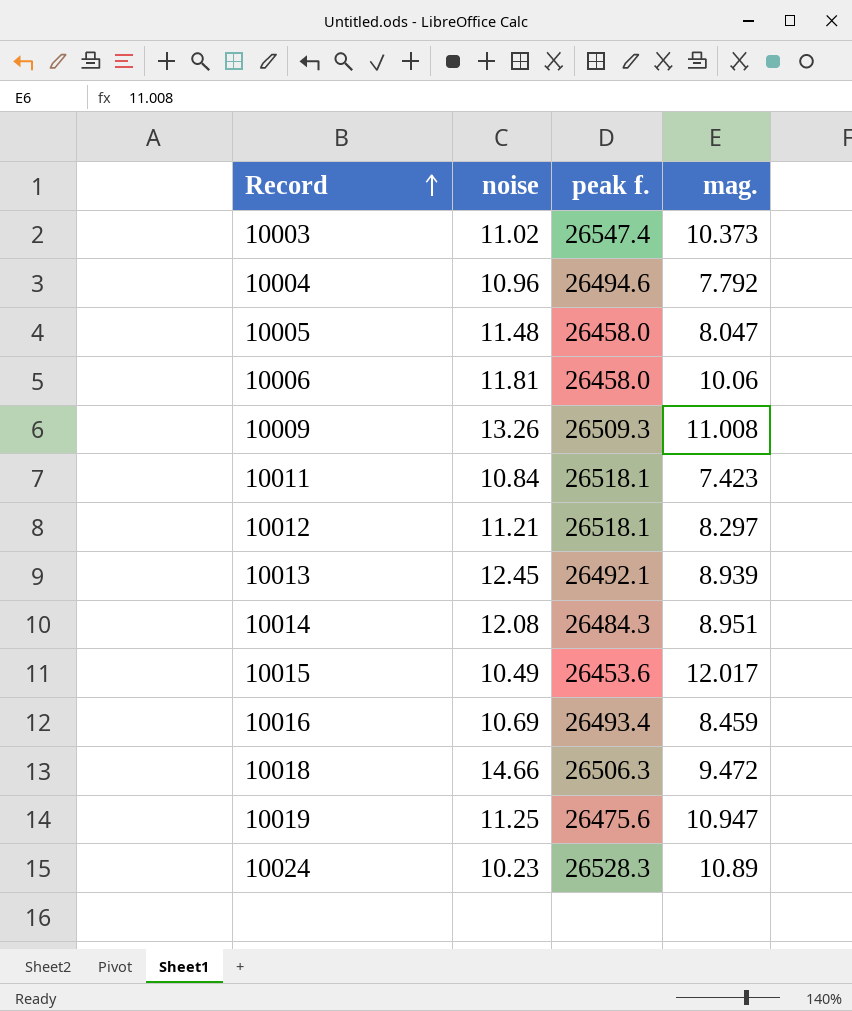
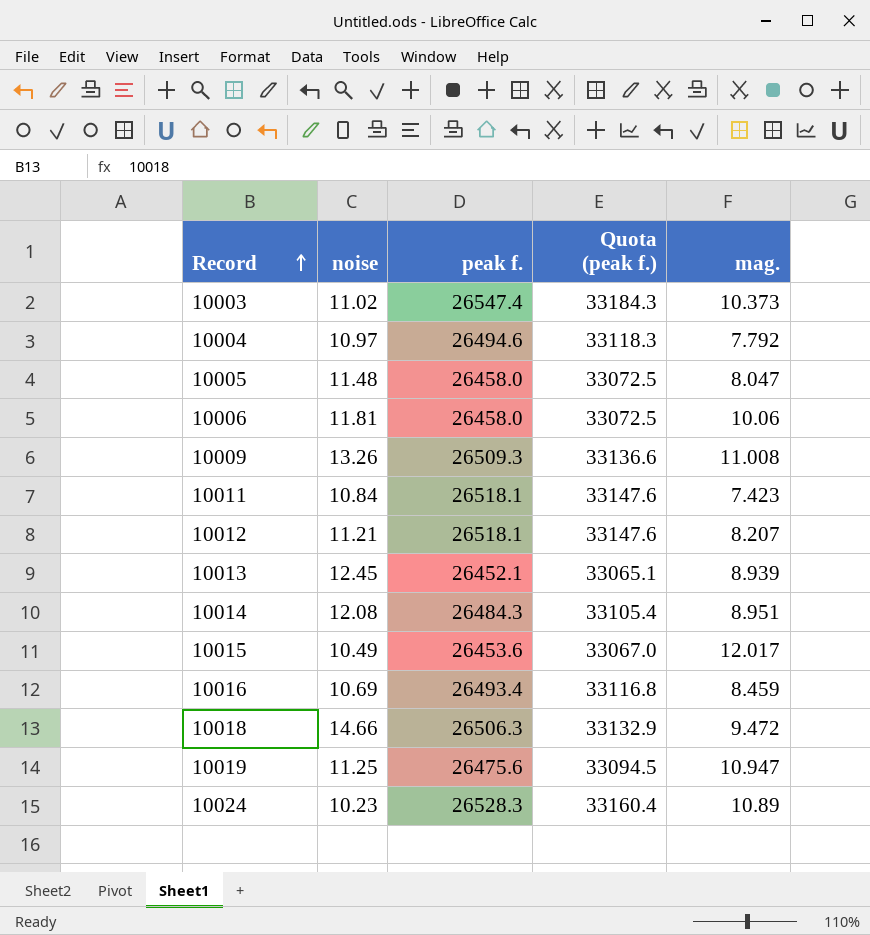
column Quota (peak f.) | formula: none -> [peak f.] * 1.25
10004 | noise: 10.96 -> 10.97
10012 | mag.: 8.297 -> 8.207
10013 | peak f.: 26492.1 -> 26452.1

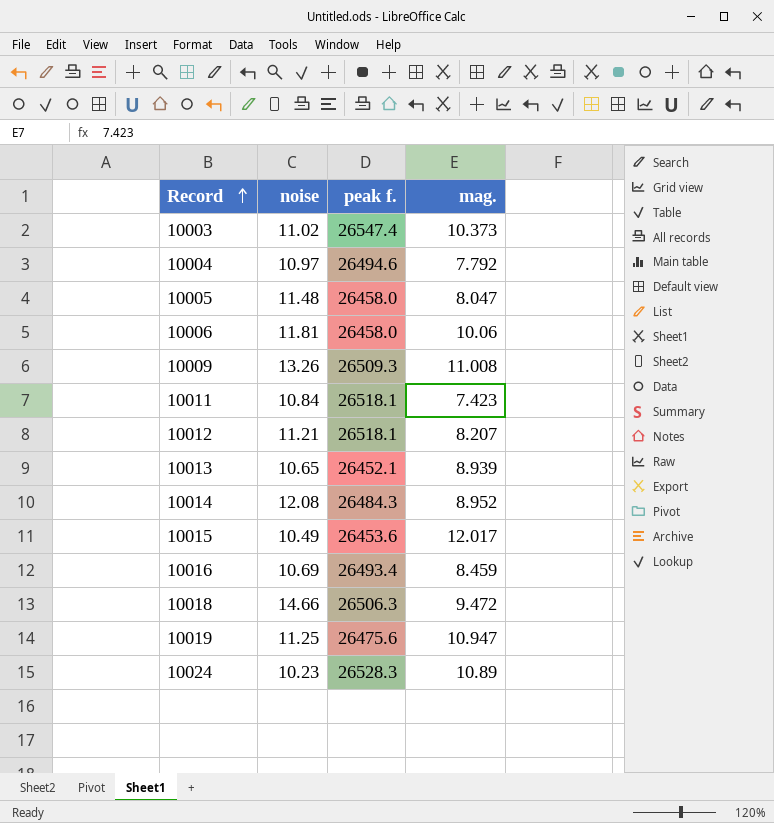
column Quota (peak f.) | formula: [peak f.] * 1.25 -> none
10013 | noise: 12.45 -> 10.65
10014 | mag.: 8.951 -> 8.952

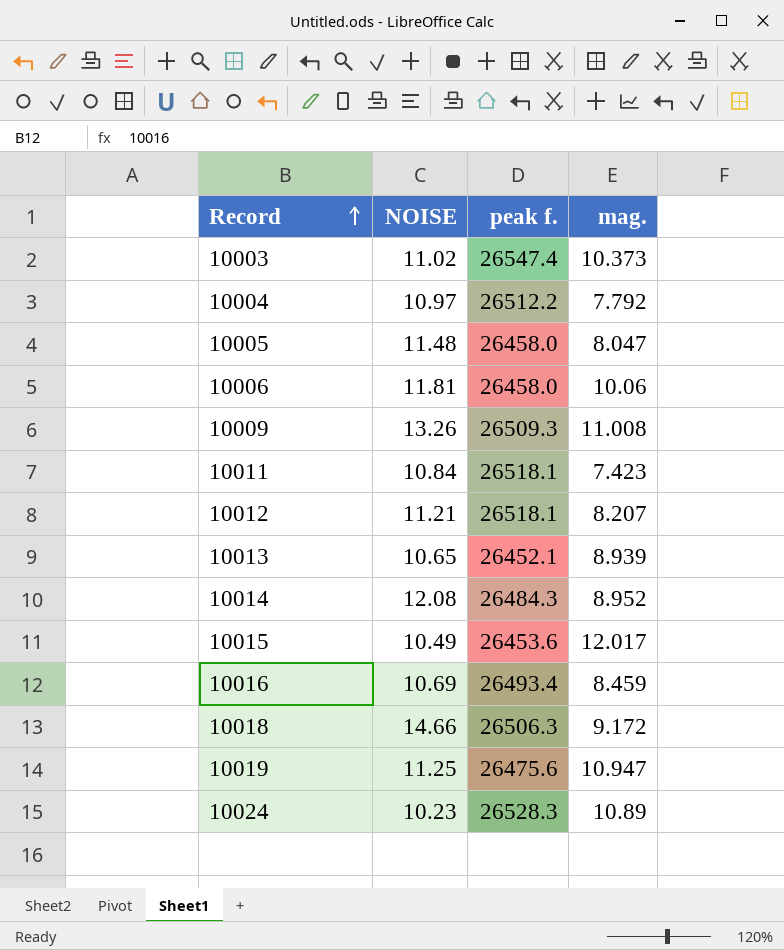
column name: noise -> NOISE
10004 | peak f.: 26494.6 -> 26512.2
10018 | mag.: 9.472 -> 9.172

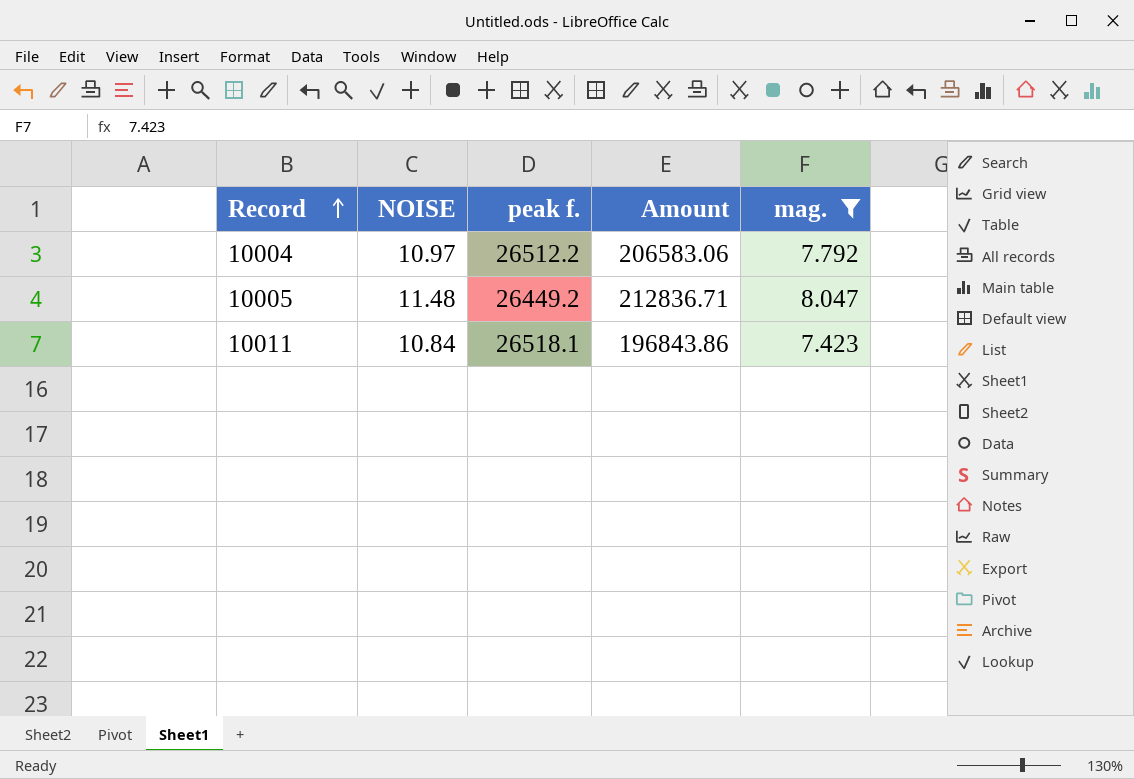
filter: none -> mag. <= 8.047
column Amount | formula: none -> [peak f.] * [mag.]
10005 | peak f.: 26458.0 -> 26449.2

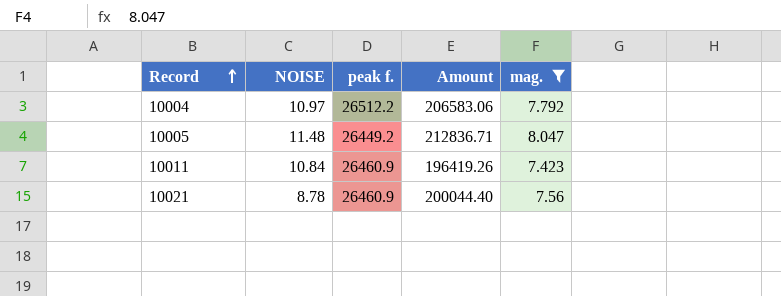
10011 | peak f.: 26518.1 -> 26460.9
10011 | Amount: 196843.86 -> 196419.26
row 10021: none -> 8.78 | 26460.9 | 200044.40 | 7.56

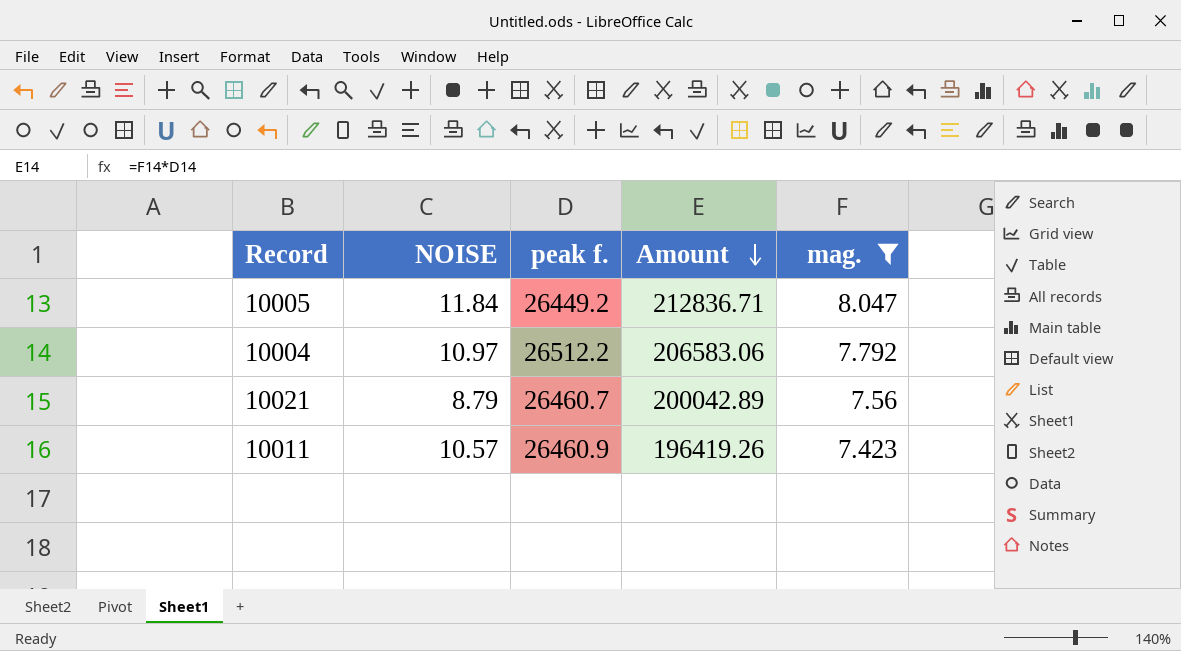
row order: Record ascending -> Amount descending
10005 | NOISE: 11.48 -> 11.84
10021 | NOISE: 8.78 -> 8.79
10021 | peak f.: 26460.9 -> 26460.7
10021 | Amount: 200044.40 -> 200042.89
10011 | NOISE: 10.84 -> 10.57

